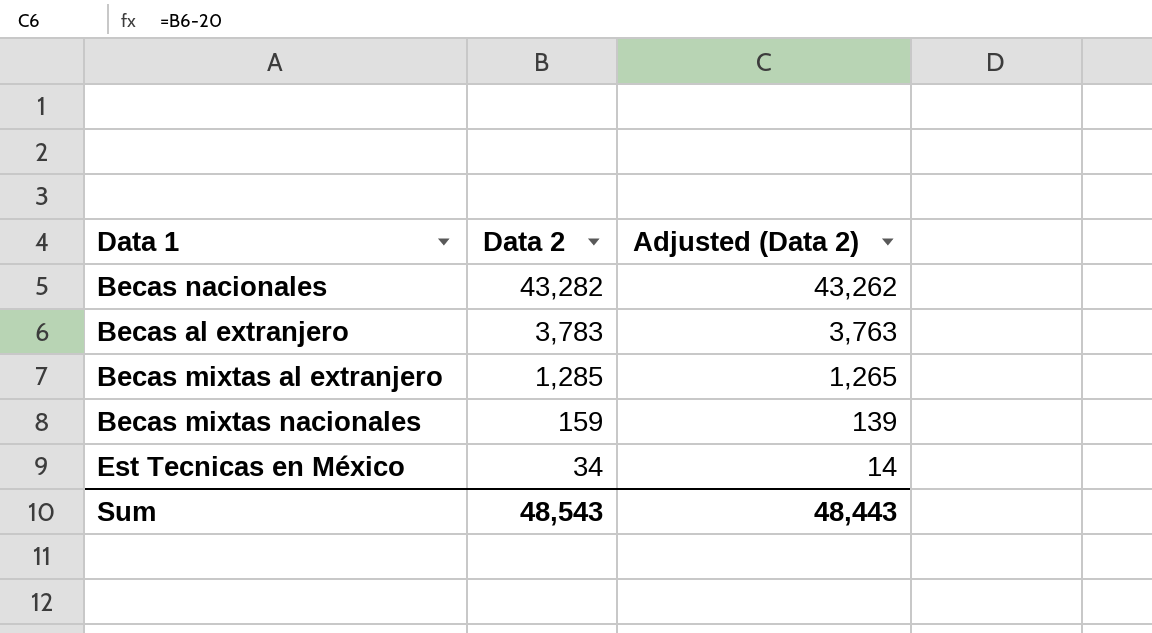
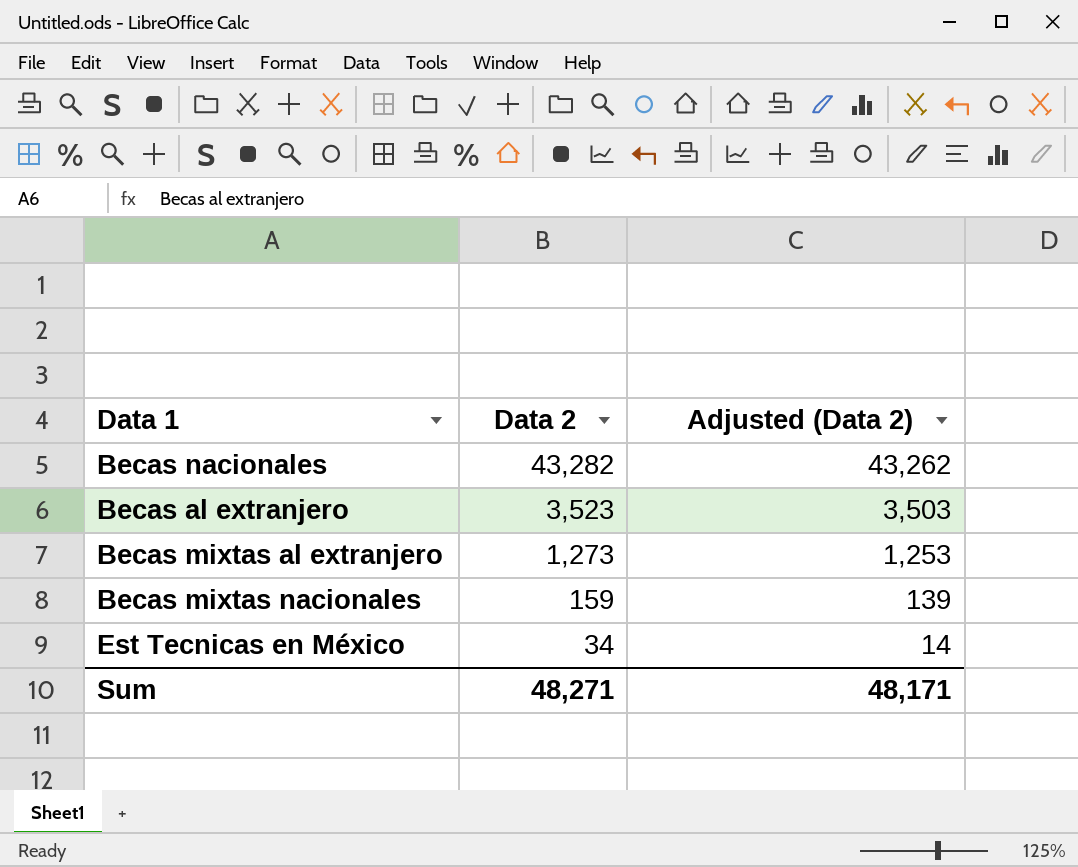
Becas al extranjero | Data 2: 3,783 -> 3,523
Becas al extranjero | Adjusted (Data 2): 3,763 -> 3,503
Becas mixtas al extranjero | Data 2: 1,285 -> 1,273
Becas mixtas al extranjero | Adjusted (Data 2): 1,265 -> 1,253
Sum | Data 2: 48,543 -> 48,271
Sum | Adjusted (Data 2): 48,443 -> 48,171

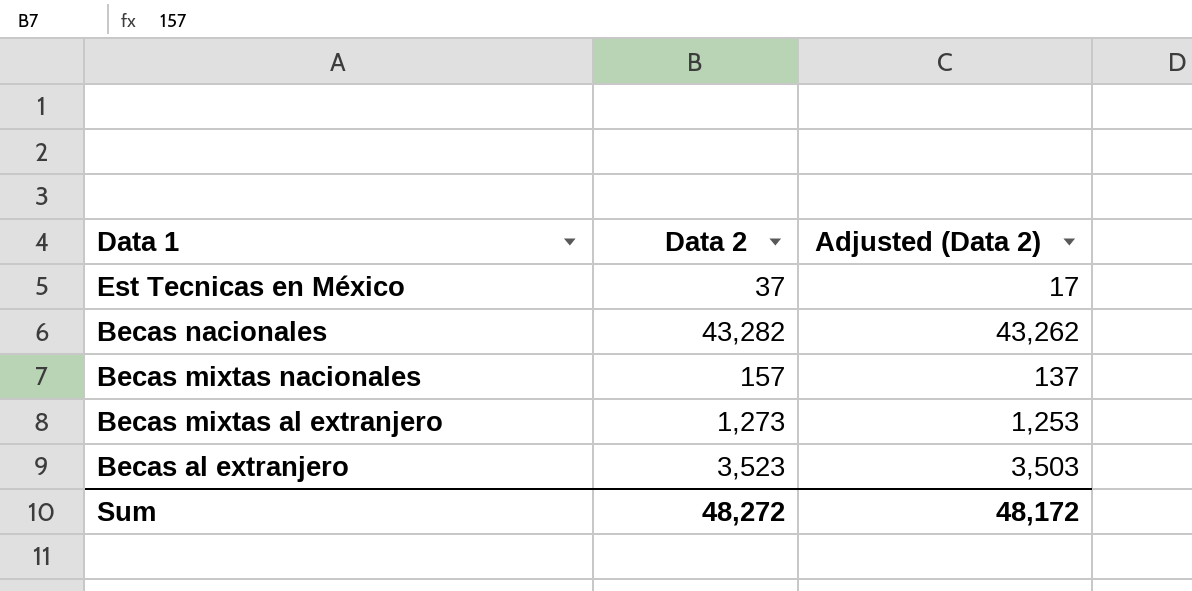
row order: Data 2 descending -> Data 1 descending
Est Tecnicas en México | Data 2: 34 -> 37
Est Tecnicas en México | Adjusted (Data 2): 14 -> 17
Becas mixtas nacionales | Data 2: 159 -> 157
Becas mixtas nacionales | Adjusted (Data 2): 139 -> 137
Sum | Data 2: 48,271 -> 48,272
Sum | Adjusted (Data 2): 48,171 -> 48,172

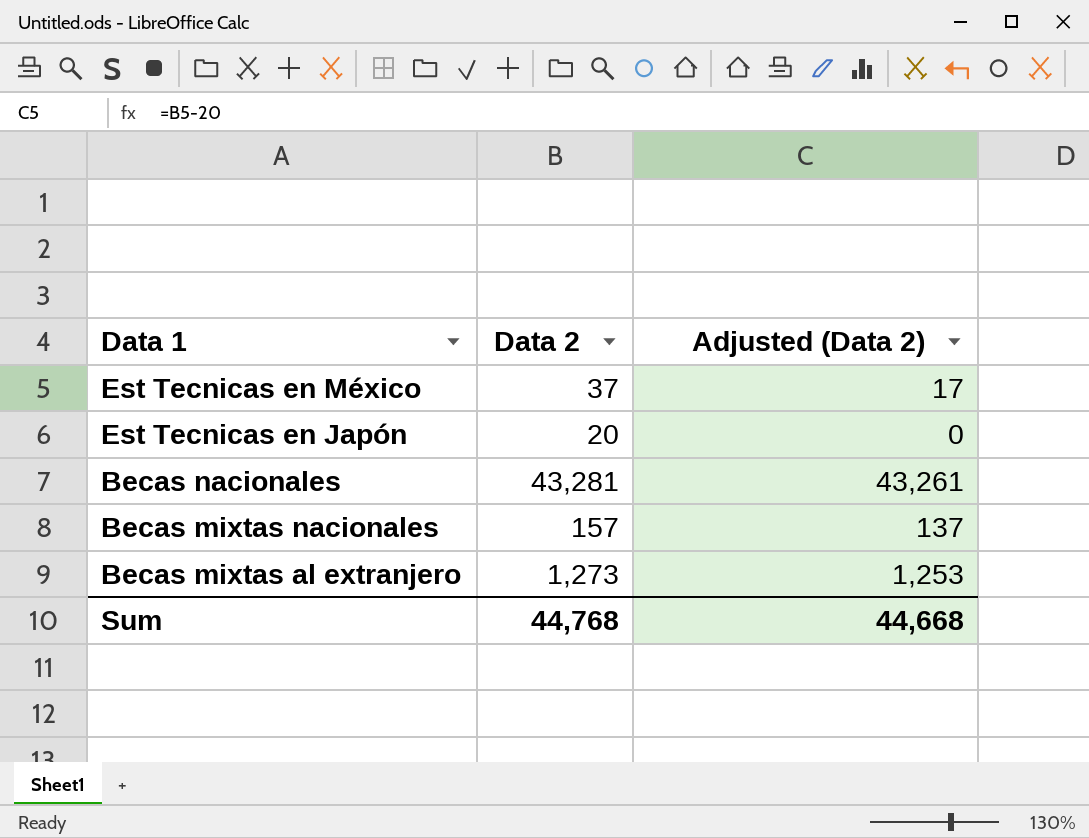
row Becas al extranjero: 3,523 | 3,503 -> none
row Est Tecnicas en Japón: none -> 20 | 0
Becas nacionales | Data 2: 43,282 -> 43,281
Becas nacionales | Adjusted (Data 2): 43,262 -> 43,261
Sum | Data 2: 48,272 -> 44,768
Sum | Adjusted (Data 2): 48,172 -> 44,668

